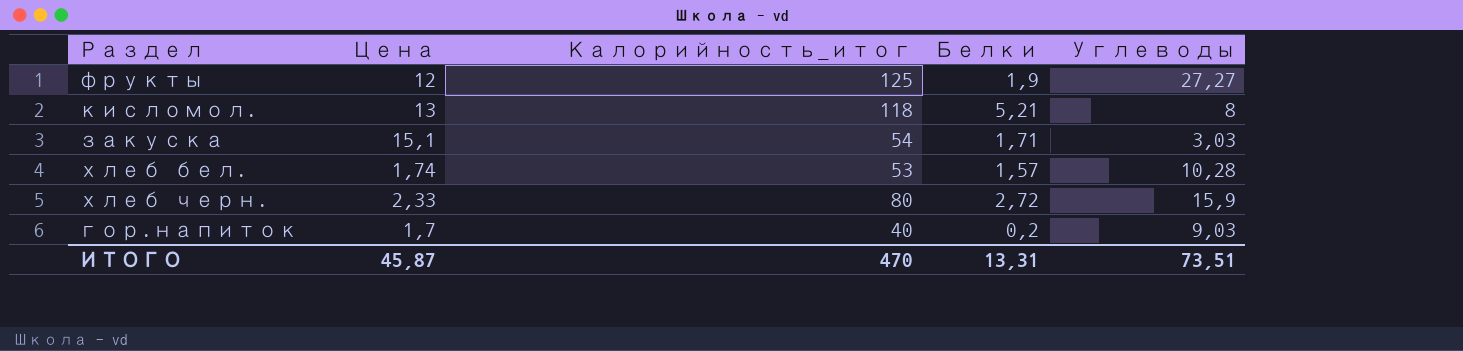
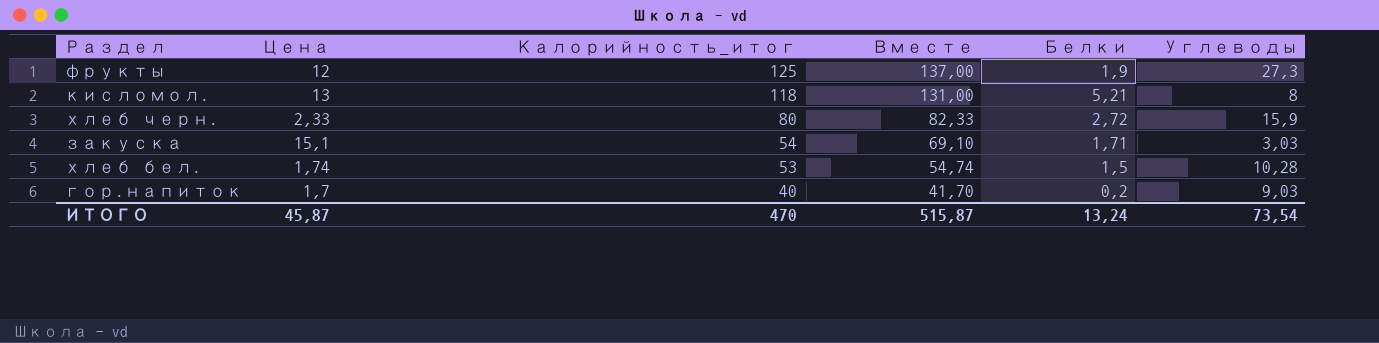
row order: none -> Калорийность_итог descending
column Вместе | formula: none -> [Цена] + [Калорийность_итог]
фрукты | Углеводы: 27,27 -> 27,3
хлеб бел. | Белки: 1,57 -> 1,5
ИТОГО | Белки: 13,31 -> 13,24
ИТОГО | Углеводы: 73,51 -> 73,54

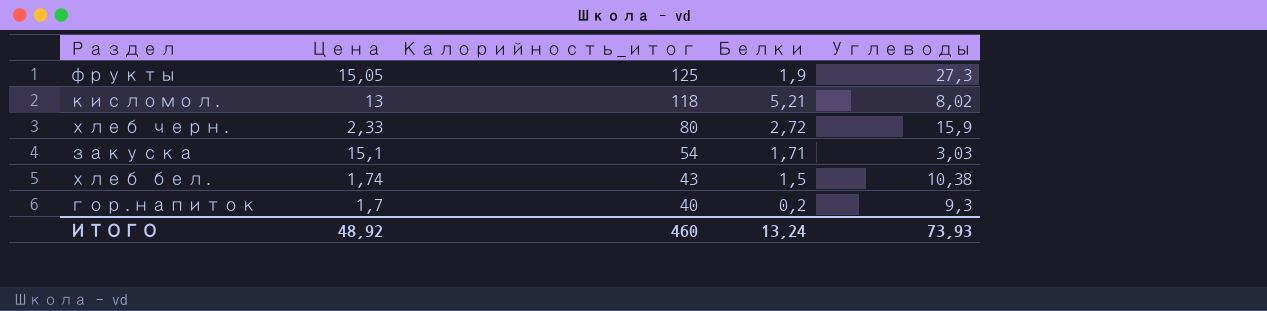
column Вместе | formula: [Цена] + [Калорийность_итог] -> none
фрукты | Цена: 12 -> 15,05
кисломол. | Углеводы: 8 -> 8,02
хлеб бел. | Калорийность_итог: 53 -> 43
хлеб бел. | Углеводы: 10,28 -> 10,38
гор.напиток | Углеводы: 9,03 -> 9,3
ИТОГО | Цена: 45,87 -> 48,92
ИТОГО | Калорийность_итог: 470 -> 460
ИТОГО | Углеводы: 73,54 -> 73,93

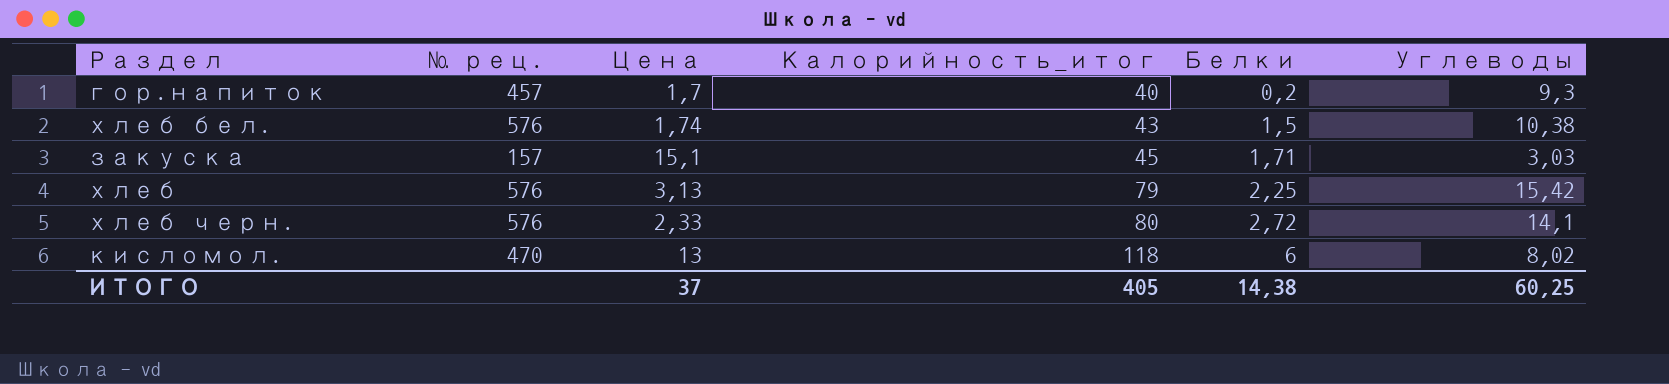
row order: Калорийность_итог descending -> Калорийность_итог ascending
column № рец. | position: none -> 2
row фрукты: 15,05 | 125 | 1,9 | 27,3 -> none
закуска | Калорийность_итог: 54 -> 45
row хлеб: none -> 576 | 3,13 | 79 | 2,25 | 15,42
хлеб черн. | Углеводы: 15,9 -> 14,1
кисломол. | Белки: 5,21 -> 6
ИТОГО | Цена: 48,92 -> 37
ИТОГО | Калорийность_итог: 460 -> 405
ИТОГО | Белки: 13,24 -> 14,38
ИТОГО | Углеводы: 73,93 -> 60,25

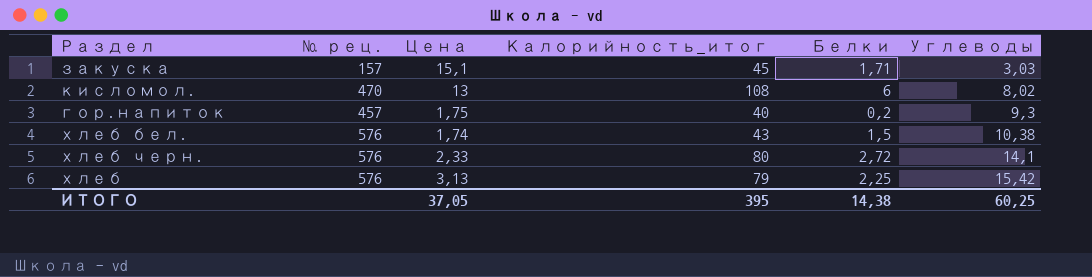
row order: Калорийность_итог ascending -> Углеводы ascending
кисломол. | Калорийность_итог: 118 -> 108
гор.напиток | Цена: 1,7 -> 1,75
ИТОГО | Цена: 37 -> 37,05
ИТОГО | Калорийность_итог: 405 -> 395

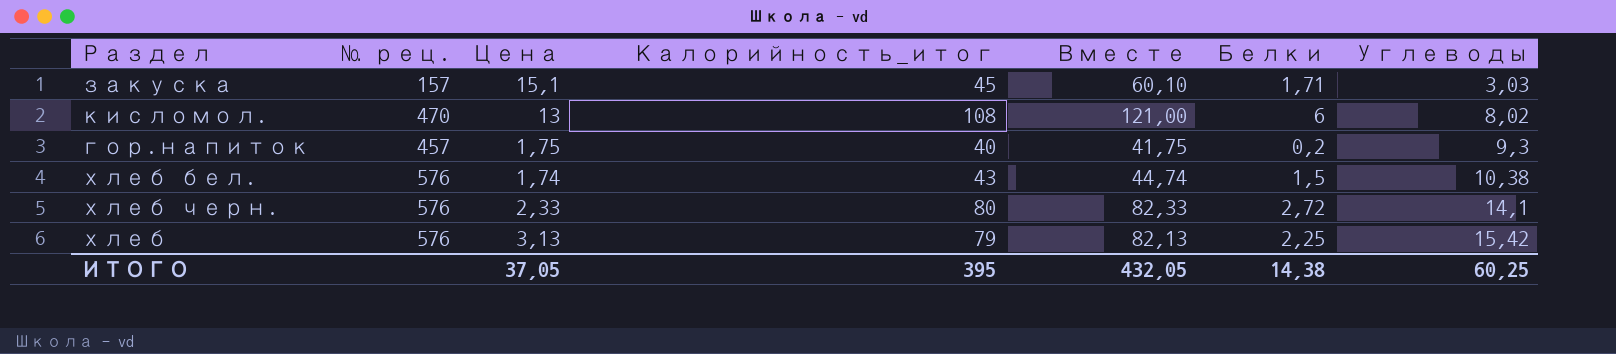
column Вместе | formula: none -> [Цена] + [Калорийность_итог]

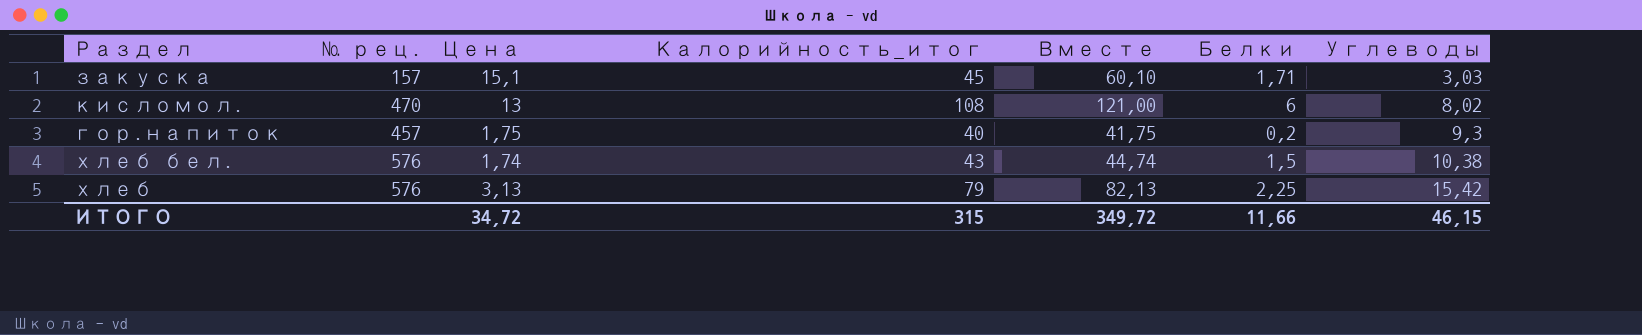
row хлеб черн.: 576 | 2,33 | 80 | 82,33 | 2,72 | 14,1 -> none
ИТОГО | Цена: 37,05 -> 34,72
ИТОГО | Калорийность_итог: 395 -> 315
ИТОГО | Вместе: 432,05 -> 349,72
ИТОГО | Белки: 14,38 -> 11,66
ИТОГО | Углеводы: 60,25 -> 46,15

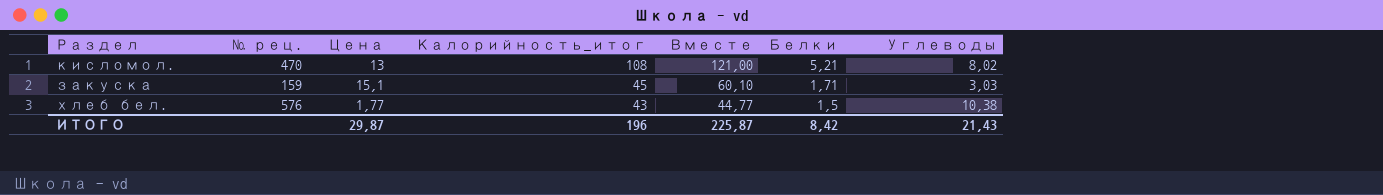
row order: Углеводы ascending -> Калорийность_итог descending
row гор.напиток: 457 | 1,75 | 40 | 41,75 | 0,2 | 9,3 -> none
row хлеб: 576 | 3,13 | 79 | 82,13 | 2,25 | 15,42 -> none
кисломол. | Белки: 6 -> 5,21
закуска | № рец.: 157 -> 159
хлеб бел. | Цена: 1,74 -> 1,77
хлеб бел. | Вместе: 44,74 -> 44,77
ИТОГО | Цена: 34,72 -> 29,87
ИТОГО | Калорийность_итог: 315 -> 196
ИТОГО | Вместе: 349,72 -> 225,87
ИТОГО | Белки: 11,66 -> 8,42
ИТОГО | Углеводы: 46,15 -> 21,43

